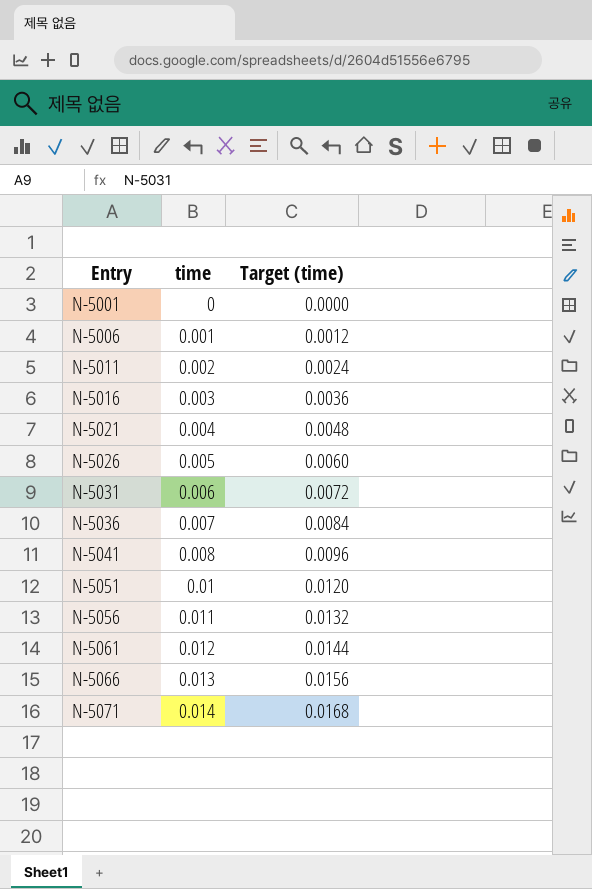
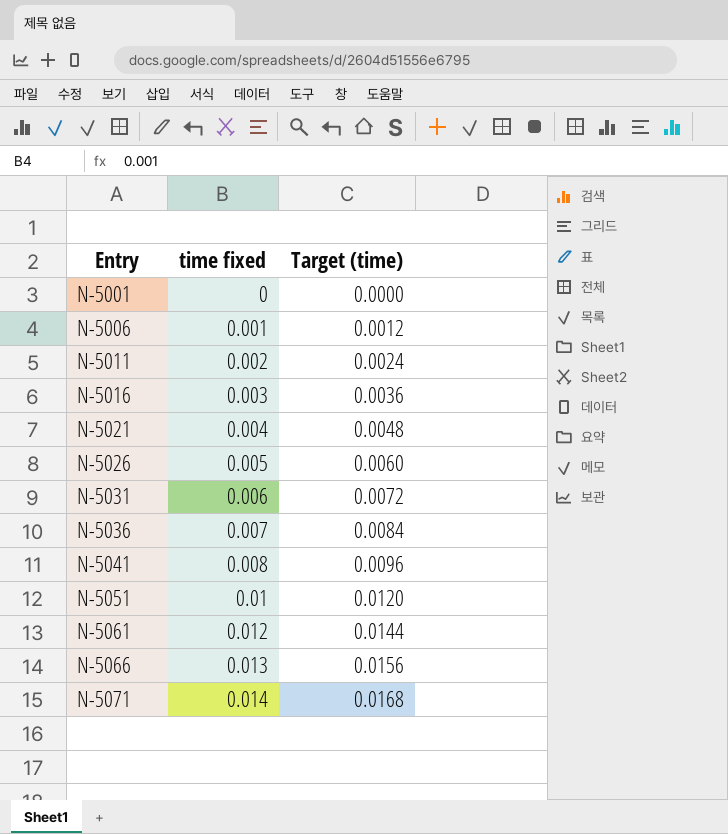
column name: time -> time fixed
row N-5056: 0.011 | 0.0132 -> none

